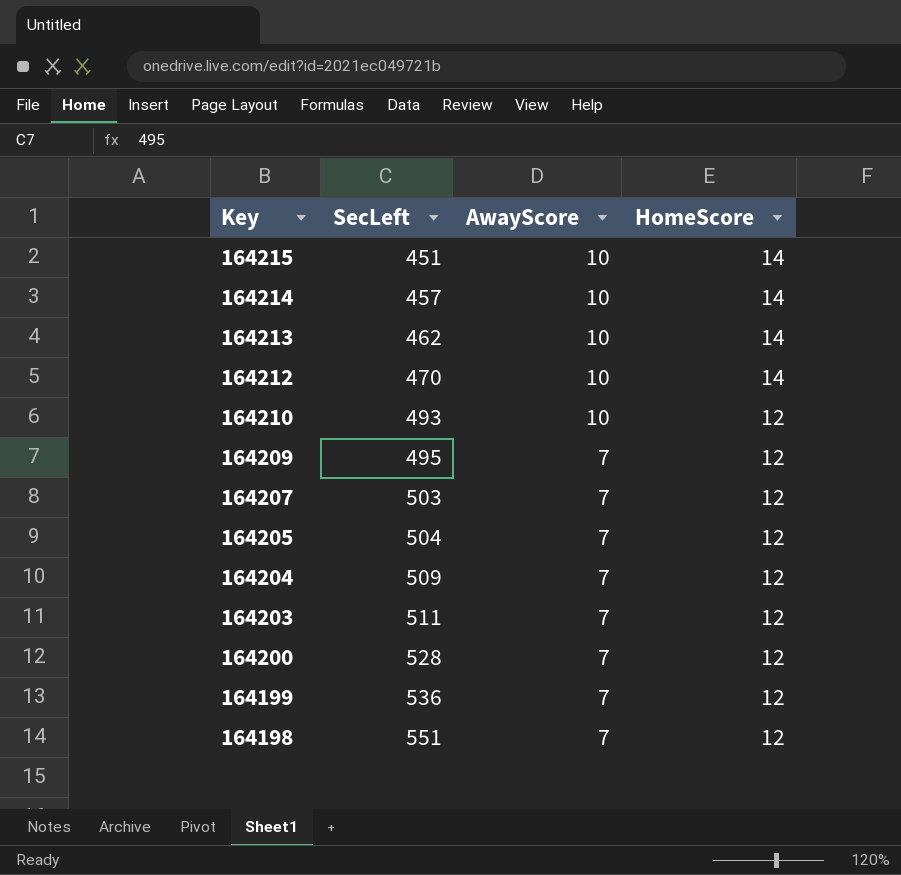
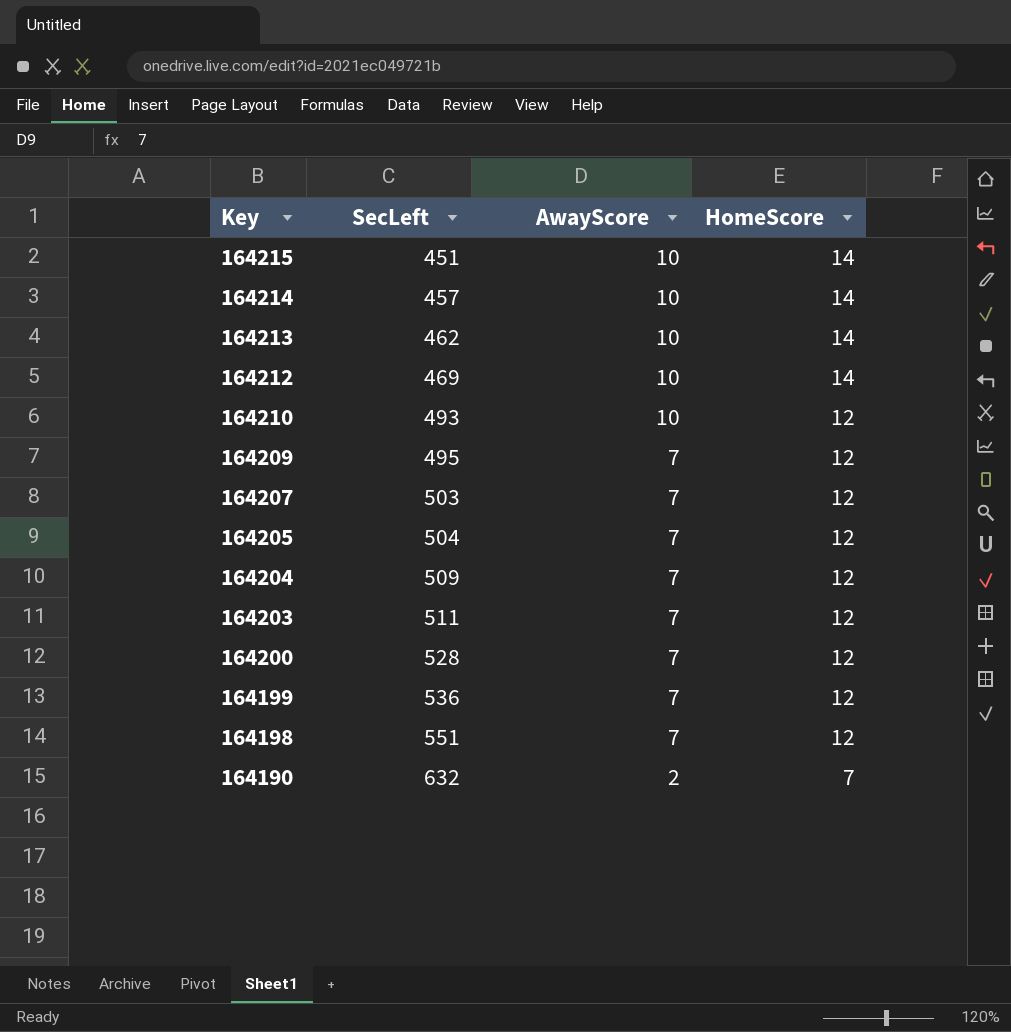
164212 | SecLeft: 470 -> 469
row 164190: none -> 632 | 2 | 7

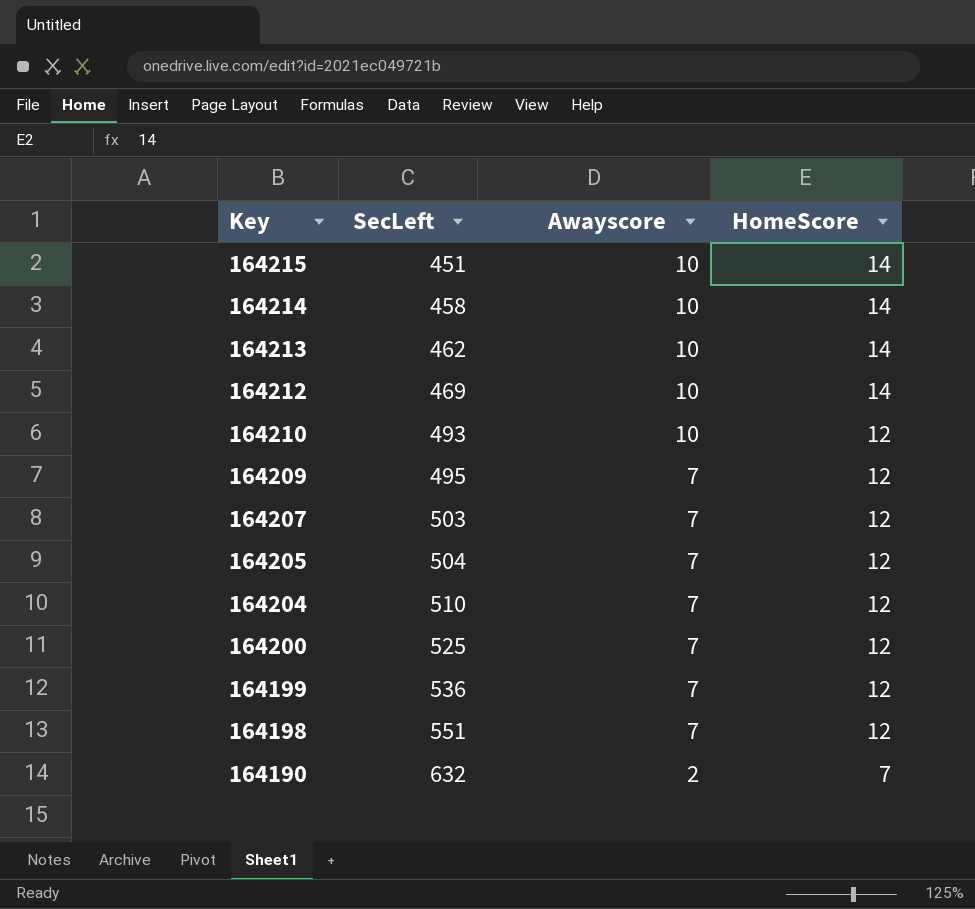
column name: AwayScore -> Awayscore
row 164203: 511 | 7 | 12 -> none
164214 | SecLeft: 457 -> 458
164204 | SecLeft: 509 -> 510
164200 | SecLeft: 528 -> 525

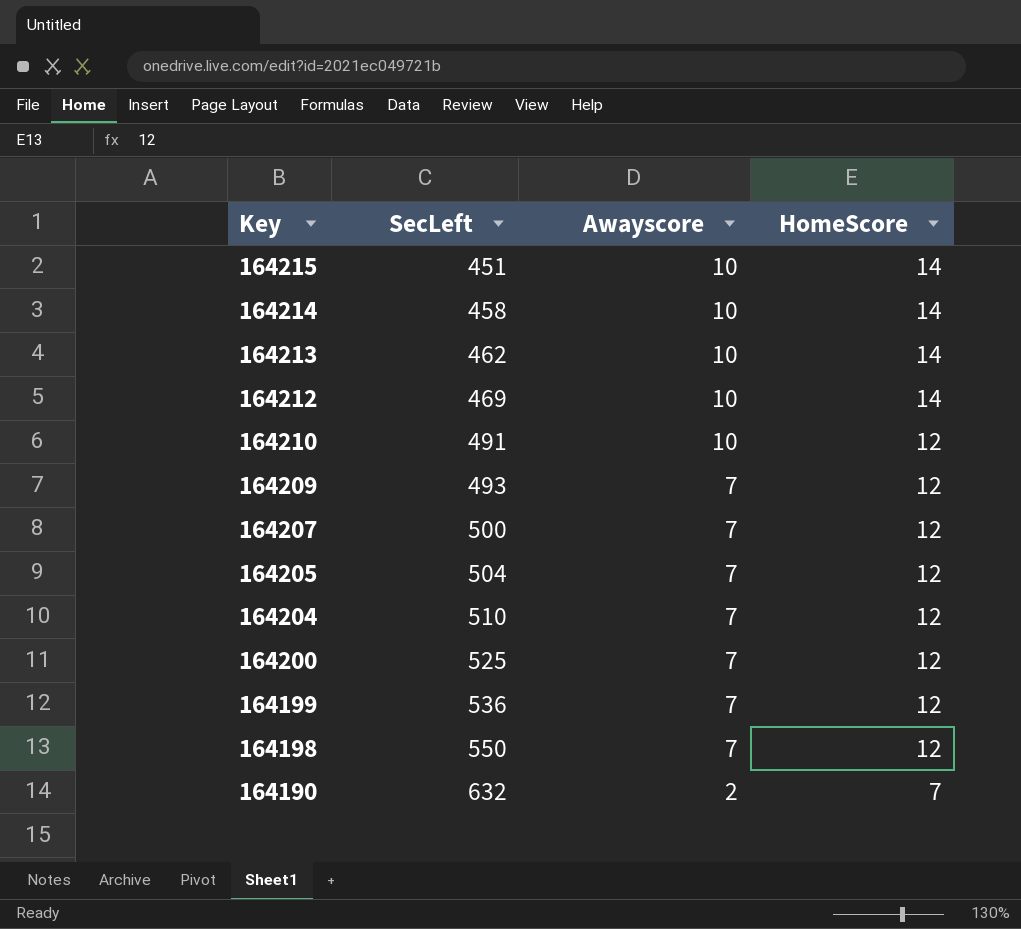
164210 | SecLeft: 493 -> 491
164209 | SecLeft: 495 -> 493
164207 | SecLeft: 503 -> 500
164198 | SecLeft: 551 -> 550

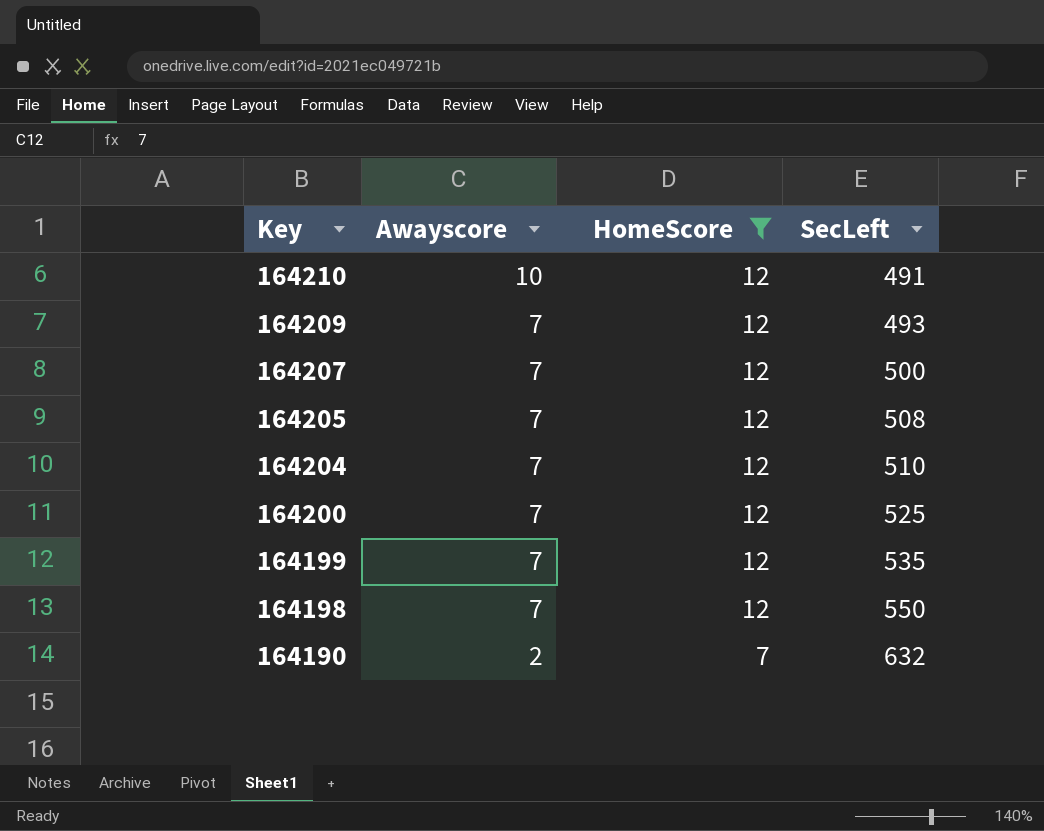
filter: none -> HomeScore != 14
column SecLeft | position: 2 -> 4
164205 | SecLeft: 504 -> 508
164199 | SecLeft: 536 -> 535

